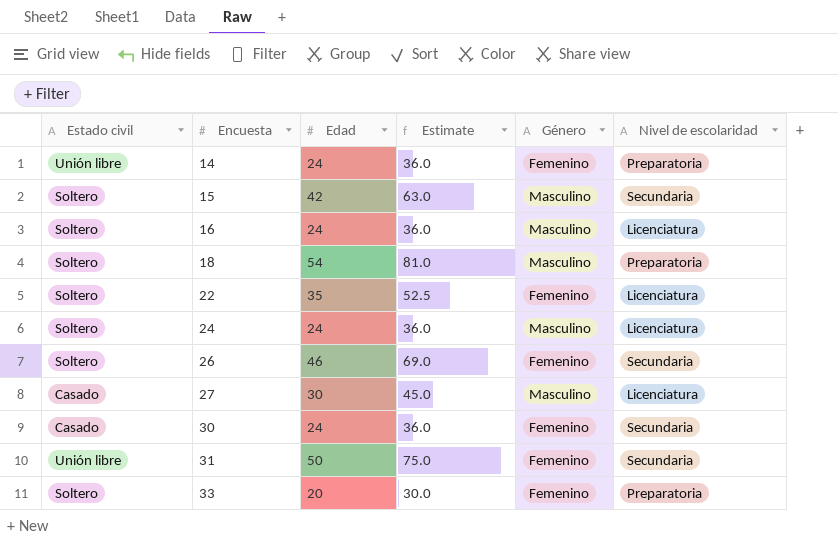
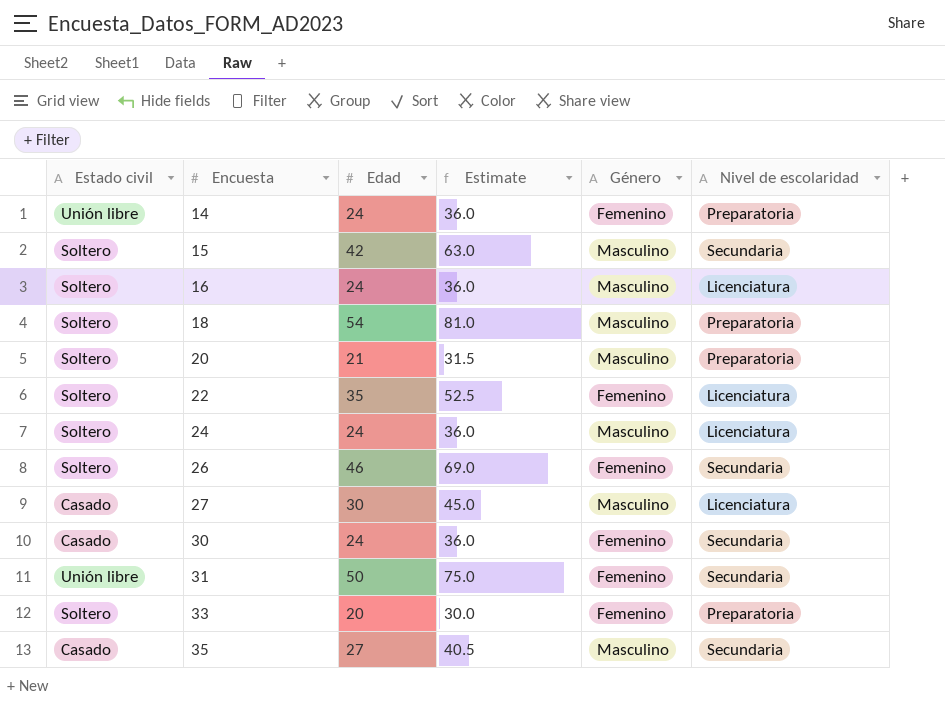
row 20: none -> Soltero | 21 | 31.5 | Masculino | Preparatoria
row 35: none -> Casado | 27 | 40.5 | Masculino | Secundaria

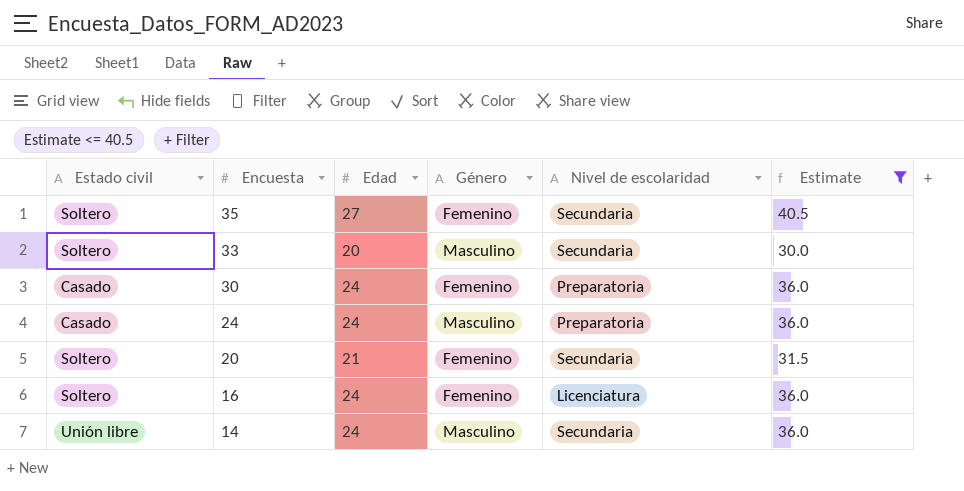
filter: none -> Estimate <= 40.5
row order: Encuesta ascending -> Encuesta descending
column Estimate | position: 4 -> 6
35 | Estado civil: Casado -> Soltero
35 | Género: Masculino -> Femenino
33 | Género: Femenino -> Masculino
33 | Nivel de escolaridad: Preparatoria -> Secundaria
30 | Nivel de escolaridad: Secundaria -> Preparatoria
24 | Estado civil: Soltero -> Casado
24 | Nivel de escolaridad: Licenciatura -> Preparatoria
20 | Género: Masculino -> Femenino
20 | Nivel de escolaridad: Preparatoria -> Secundaria
16 | Género: Masculino -> Femenino
14 | Género: Femenino -> Masculino
14 | Nivel de escolaridad: Preparatoria -> Secundaria

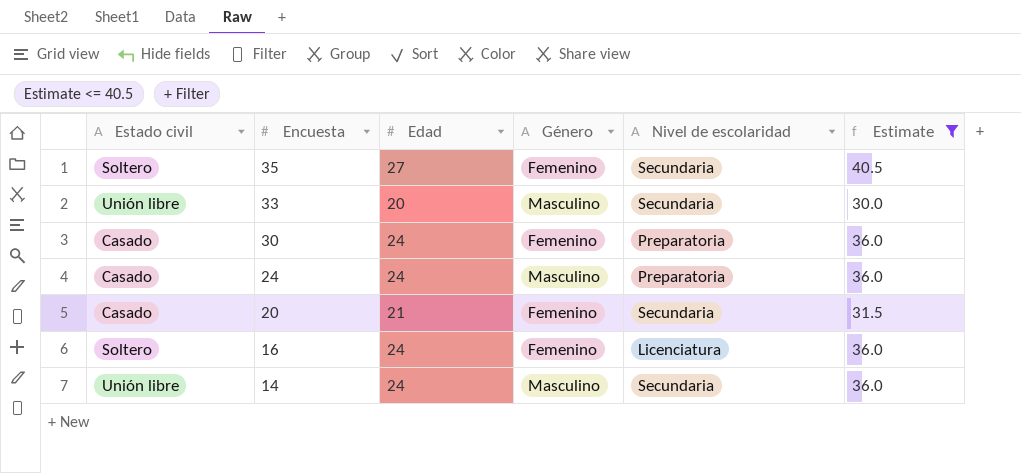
33 | Estado civil: Soltero -> Unión libre
20 | Estado civil: Soltero -> Casado

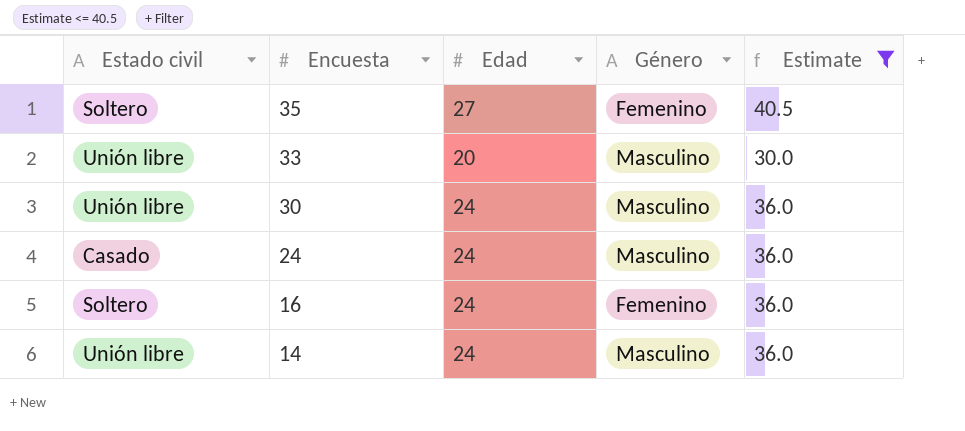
column Nivel de escolaridad | position: 5 -> none
row 20: Casado | 21 | Femenino | Secundaria | 31.5 -> none
30 | Estado civil: Casado -> Unión libre
30 | Género: Femenino -> Masculino

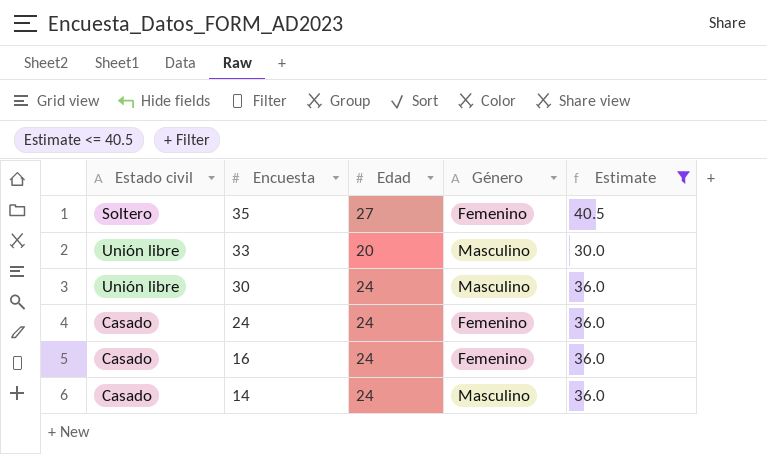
24 | Género: Masculino -> Femenino
16 | Estado civil: Soltero -> Casado
14 | Estado civil: Unión libre -> Casado

